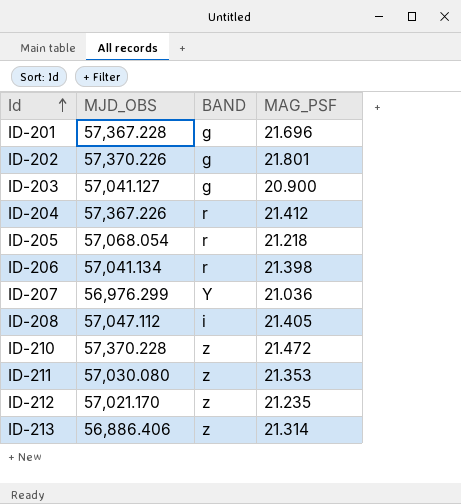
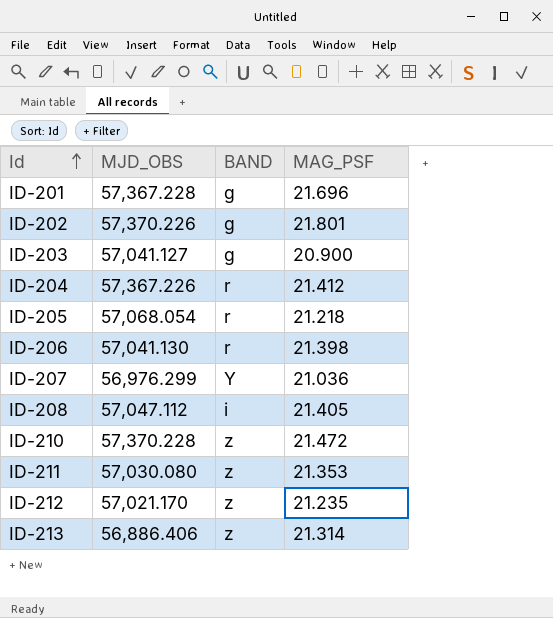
ID-206 | MJD_OBS: 57,041.134 -> 57,041.130

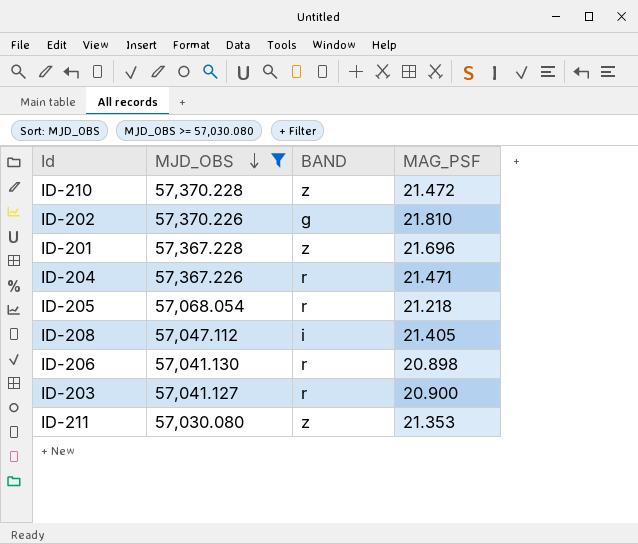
filter: none -> MJD_OBS >= 57,030.080
row order: Id ascending -> MJD_OBS descending
ID-202 | MAG_PSF: 21.801 -> 21.810
ID-201 | BAND: g -> z
ID-204 | MAG_PSF: 21.412 -> 21.471
ID-206 | MAG_PSF: 21.398 -> 20.898
ID-203 | BAND: g -> r

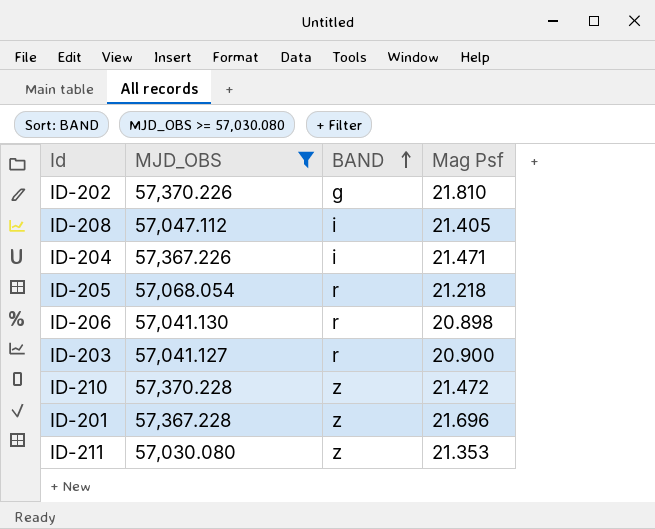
row order: MJD_OBS descending -> BAND ascending
column name: MAG_PSF -> Mag Psf
ID-204 | BAND: r -> i

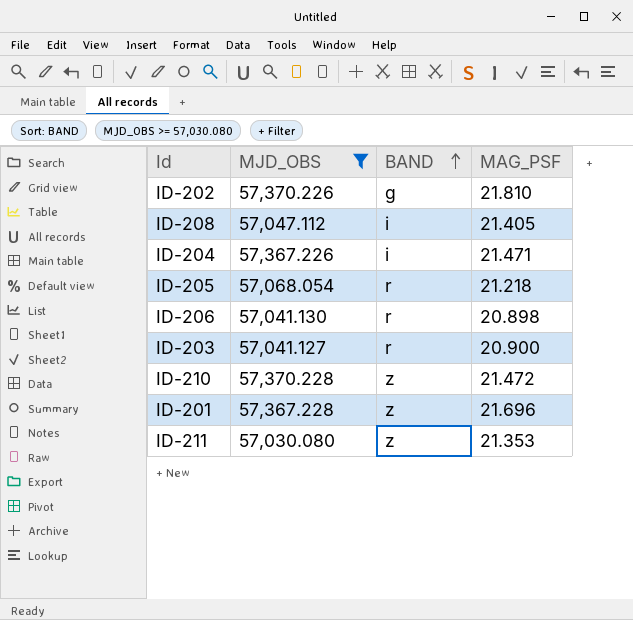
column name: Mag Psf -> MAG_PSF

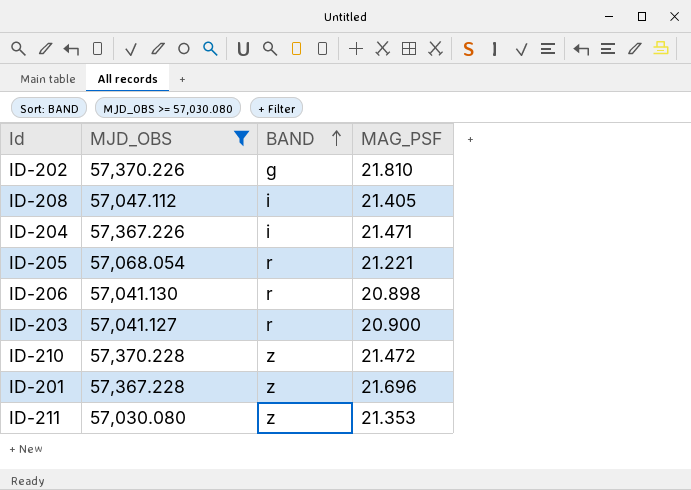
ID-205 | MAG_PSF: 21.218 -> 21.221

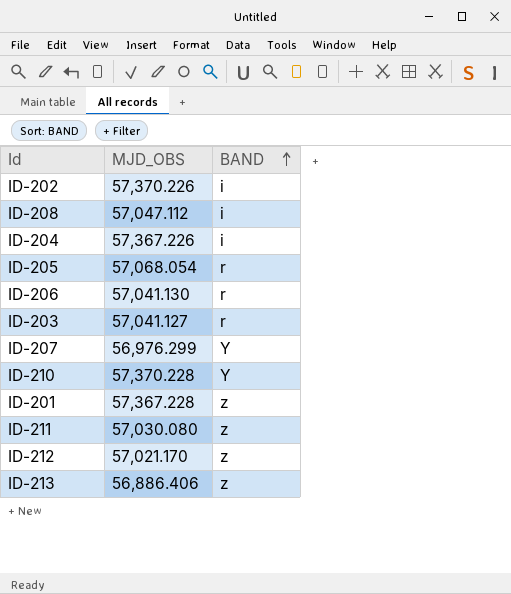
filter: MJD_OBS >= 57,030.080 -> none
column MAG_PSF | position: 4 -> none
ID-202 | BAND: g -> i
ID-210 | BAND: z -> Y

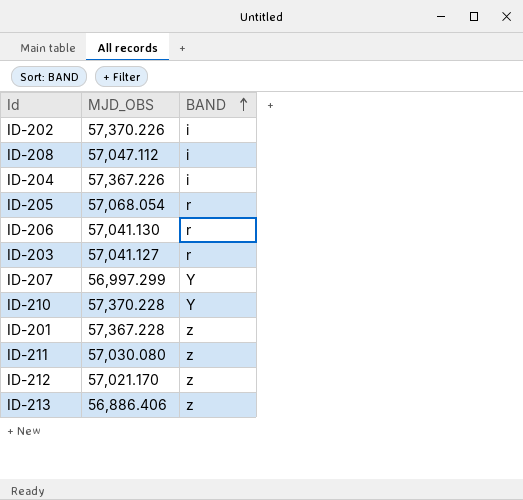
ID-207 | MJD_OBS: 56,976.299 -> 56,997.299

